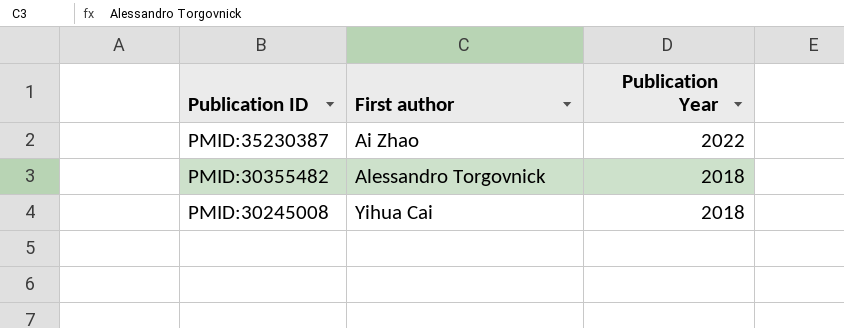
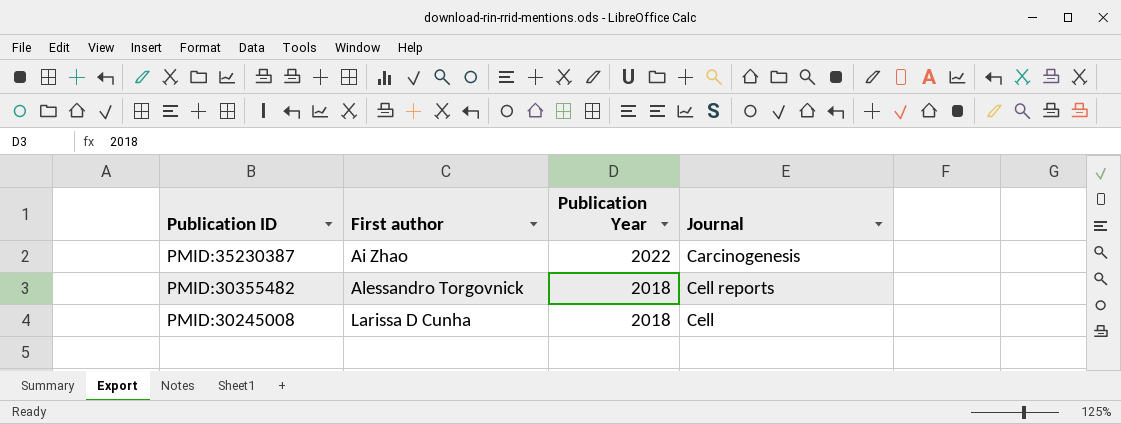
column Journal | position: none -> 4
PMID:30245008 | First author: Yihua Cai -> Larissa D Cunha

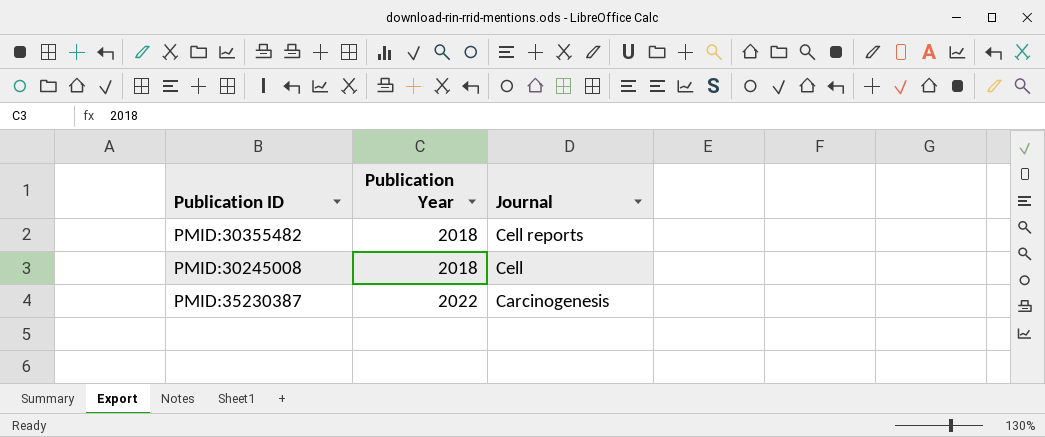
row order: Publication ID descending -> Publication Year ascending
column First author | position: 2 -> none

